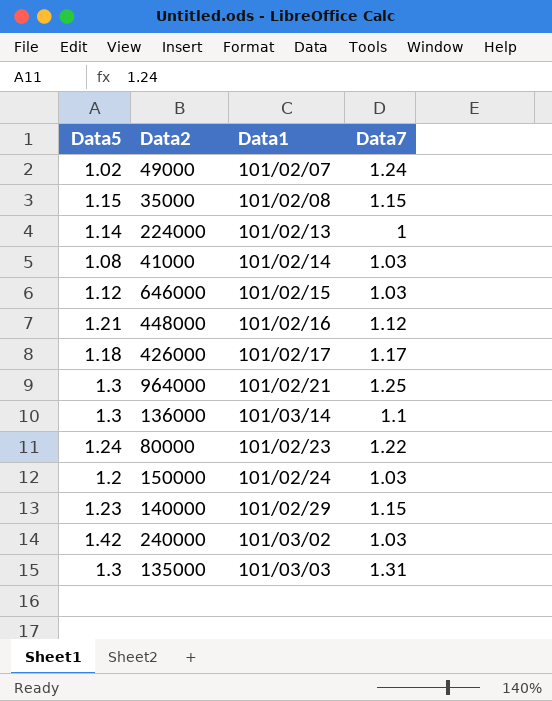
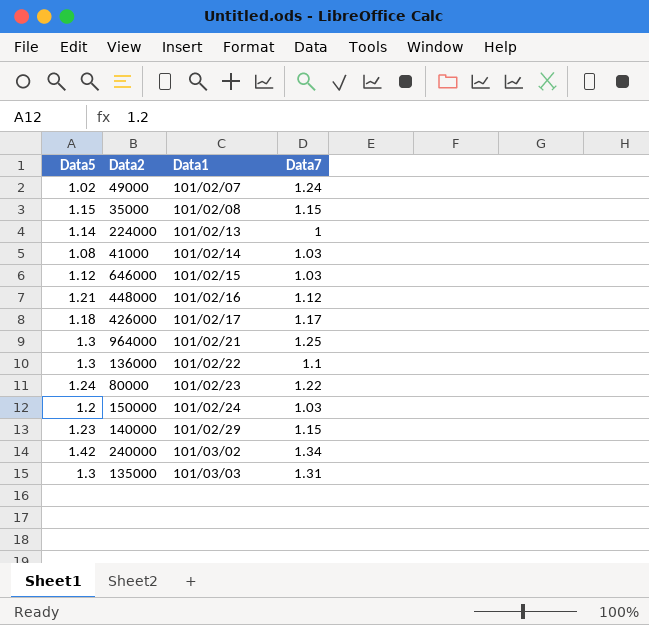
136000 | Data1: 101/03/14 -> 101/02/22
240000 | Data7: 1.03 -> 1.34

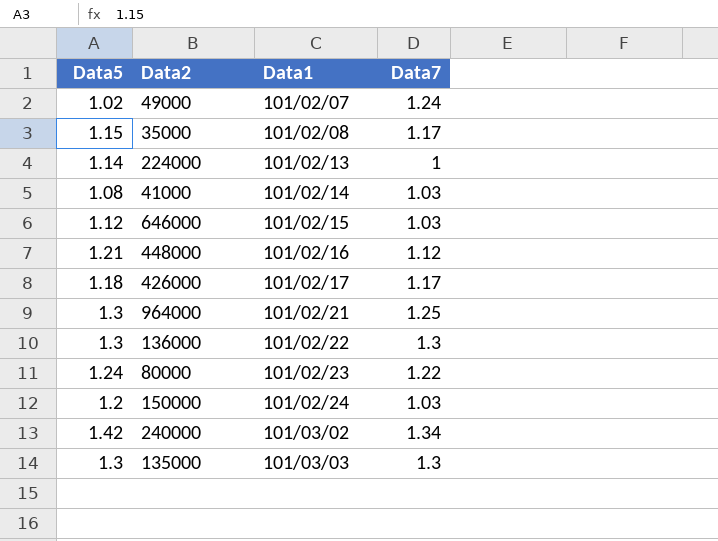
row 140000: 1.23 | 101/02/29 | 1.15 -> none
35000 | Data7: 1.15 -> 1.17
136000 | Data7: 1.1 -> 1.3
135000 | Data7: 1.31 -> 1.3

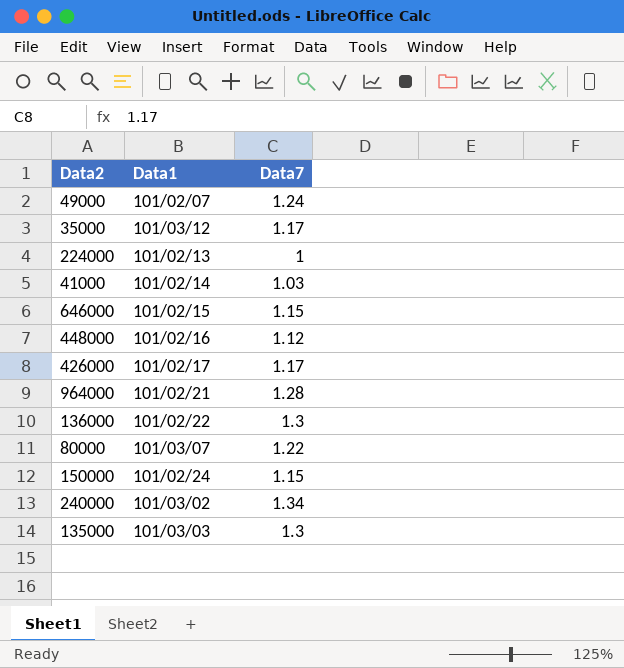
column Data5 | position: 1 -> none
35000 | Data1: 101/02/08 -> 101/03/12
646000 | Data7: 1.03 -> 1.15
964000 | Data7: 1.25 -> 1.28
80000 | Data1: 101/02/23 -> 101/03/07
150000 | Data7: 1.03 -> 1.15

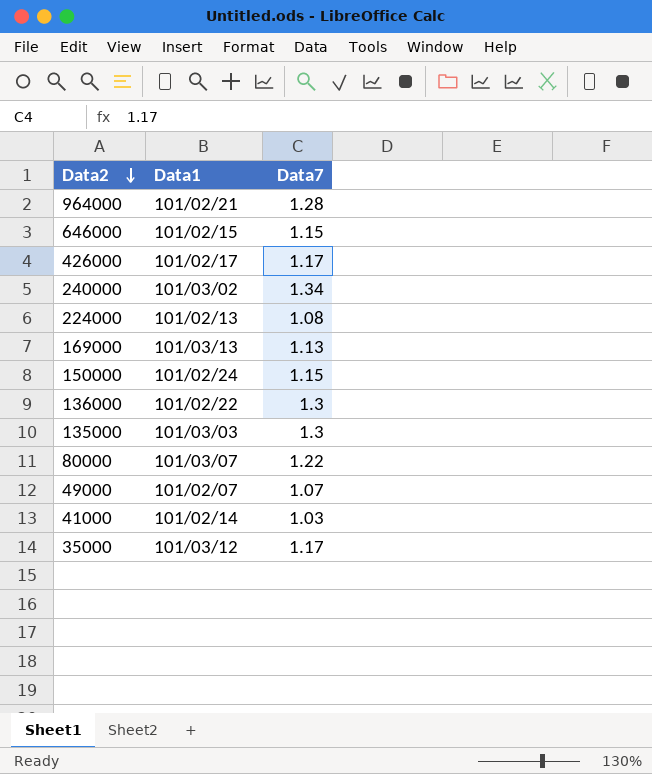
row order: none -> Data2 descending
row 448000: 101/02/16 | 1.12 -> none
224000 | Data7: 1 -> 1.08
row 169000: none -> 101/03/13 | 1.13
49000 | Data7: 1.24 -> 1.07

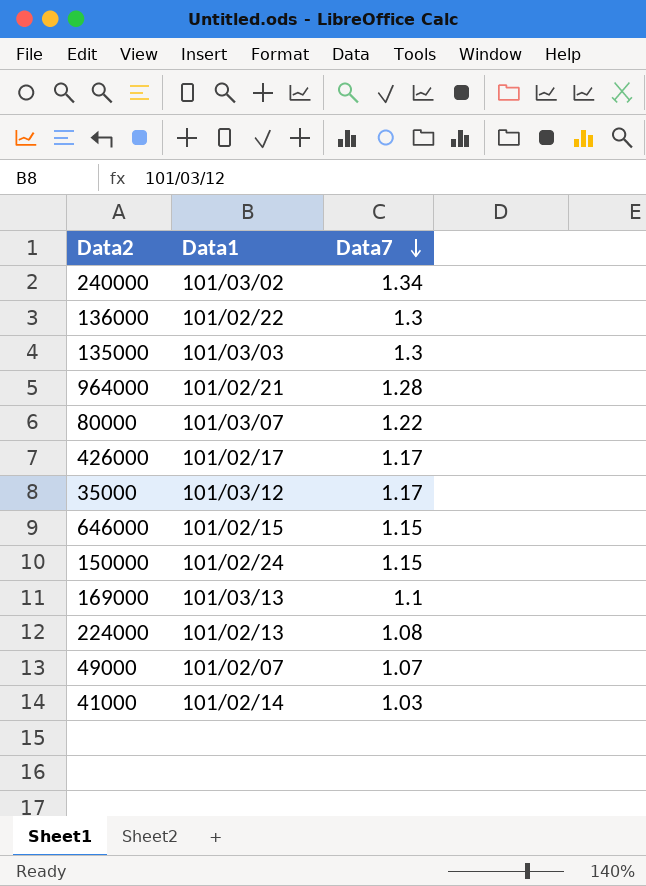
row order: Data2 descending -> Data7 descending
169000 | Data7: 1.13 -> 1.1

